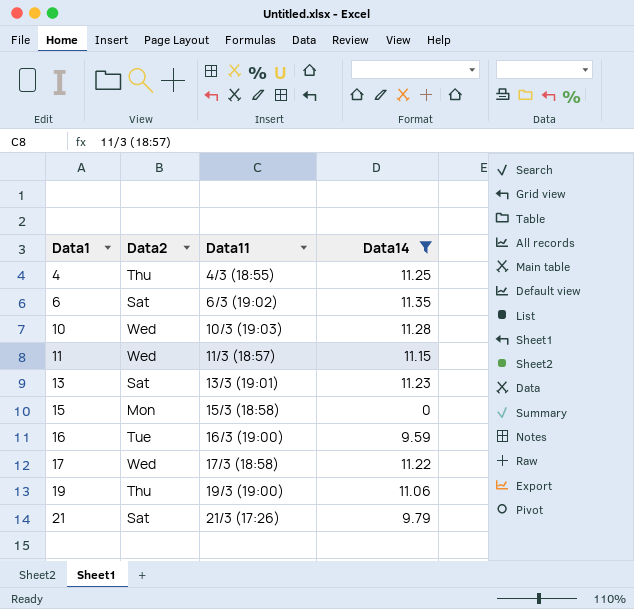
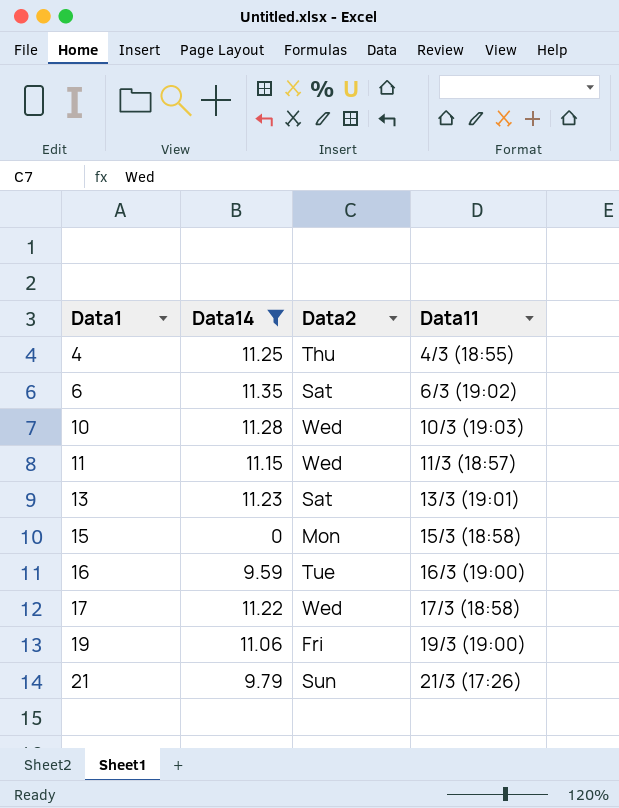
column Data14 | position: 4 -> 2
19 | Data2: Thu -> Fri
21 | Data2: Sat -> Sun

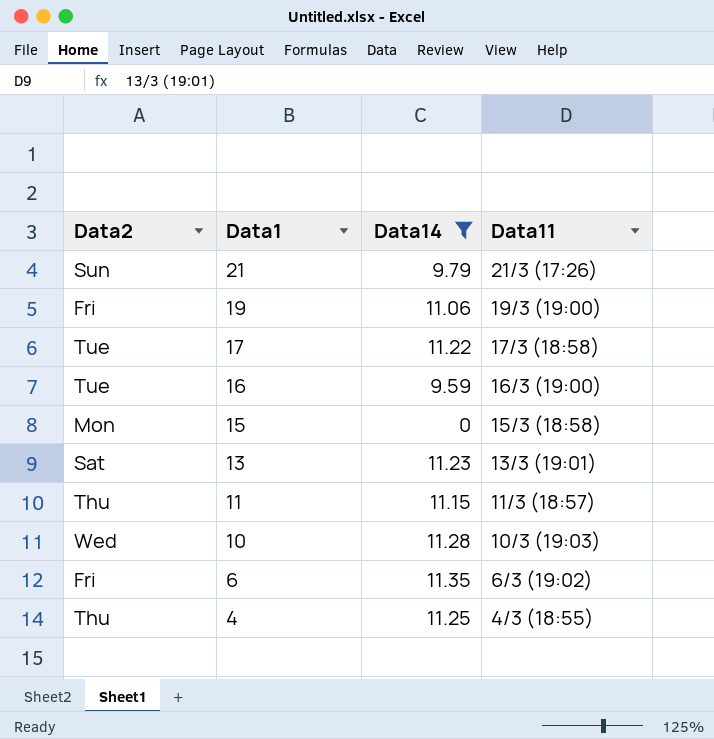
row order: Data1 ascending -> Data1 descending
column Data2 | position: 3 -> 1
17 | Data2: Wed -> Tue
11 | Data2: Wed -> Thu
6 | Data2: Sat -> Fri

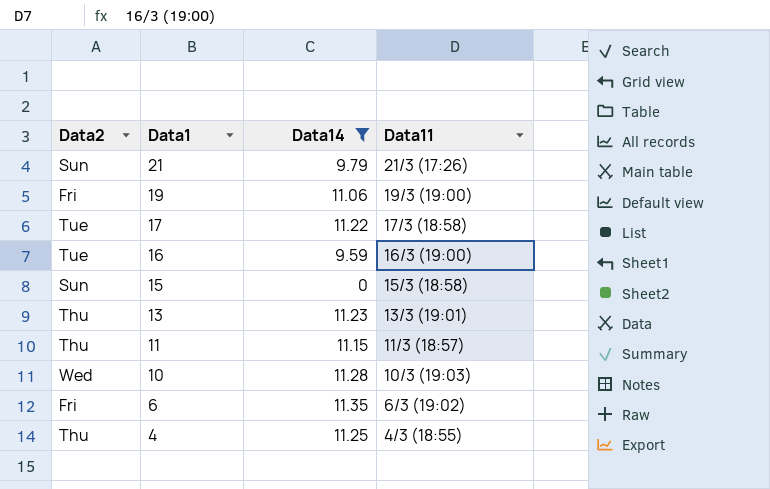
15 | Data2: Mon -> Sun
13 | Data2: Sat -> Thu

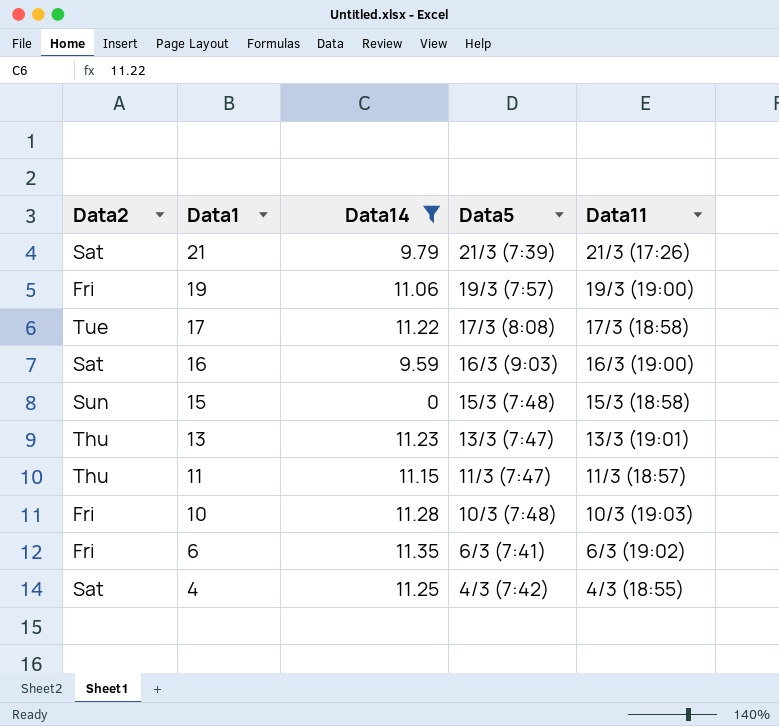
column Data5 | position: none -> 4
21 | Data2: Sun -> Sat
16 | Data2: Tue -> Sat
10 | Data2: Wed -> Fri
4 | Data2: Thu -> Sat

